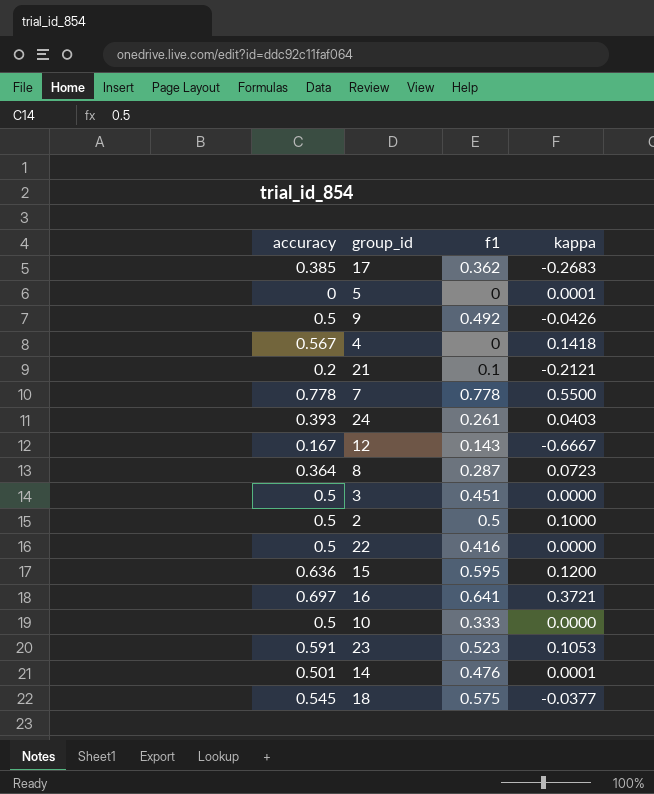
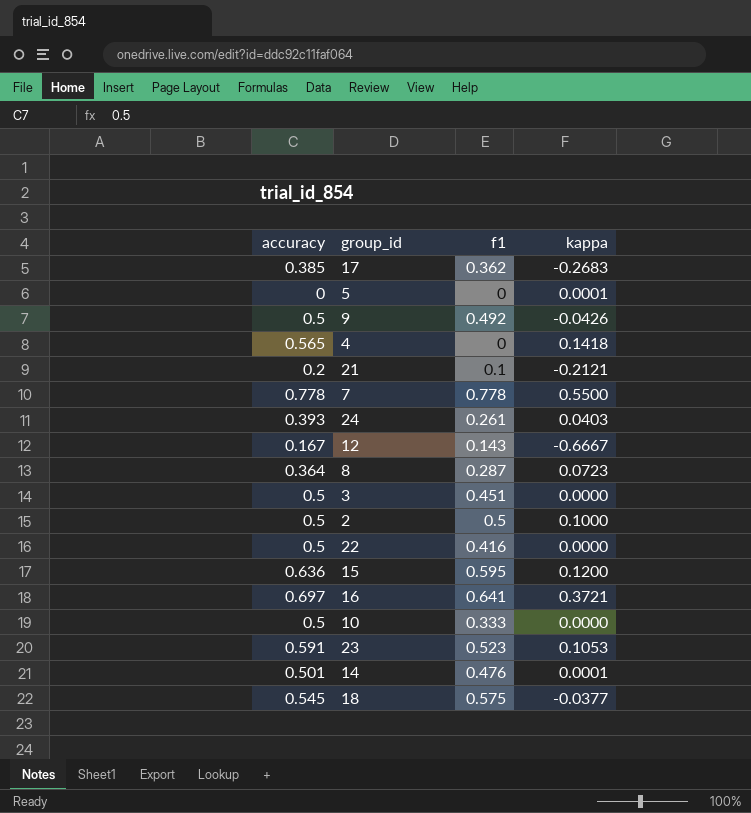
4 | accuracy: 0.567 -> 0.565

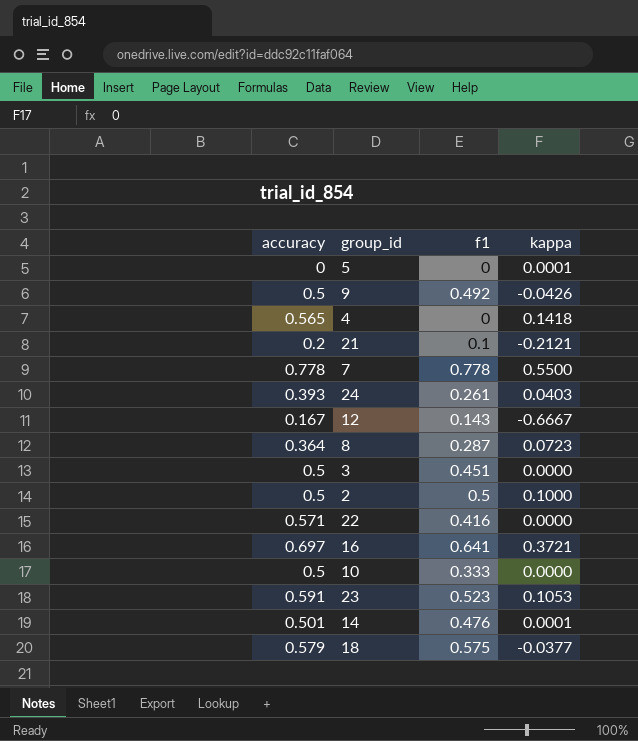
row 17: 0.385 | 0.362 | -0.2683 -> none
row 15: 0.636 | 0.595 | 0.1200 -> none
22 | accuracy: 0.5 -> 0.571
18 | accuracy: 0.545 -> 0.579

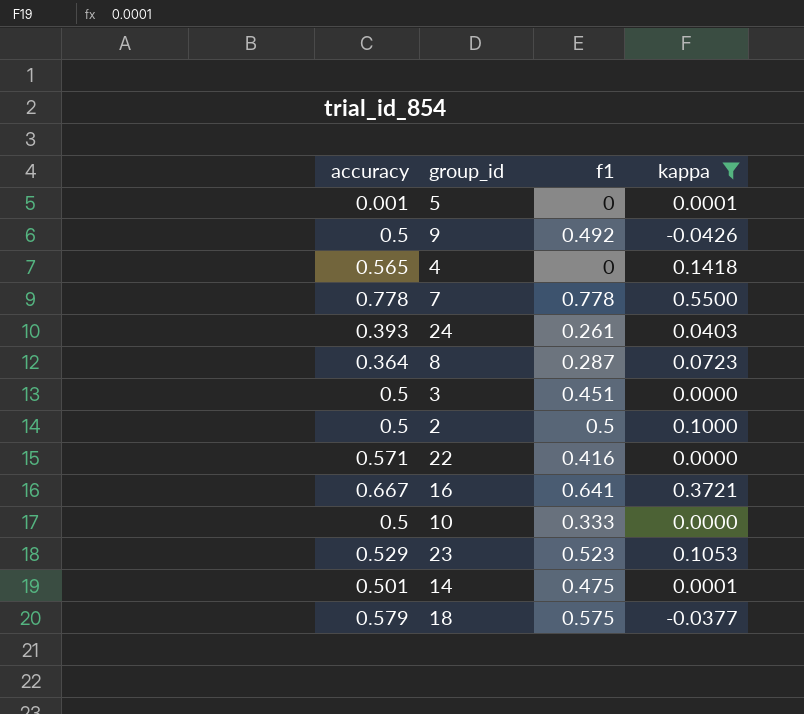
filter: none -> kappa >= -0.0426
5 | accuracy: 0 -> 0.001
16 | accuracy: 0.697 -> 0.667
23 | accuracy: 0.591 -> 0.529
14 | f1: 0.476 -> 0.475

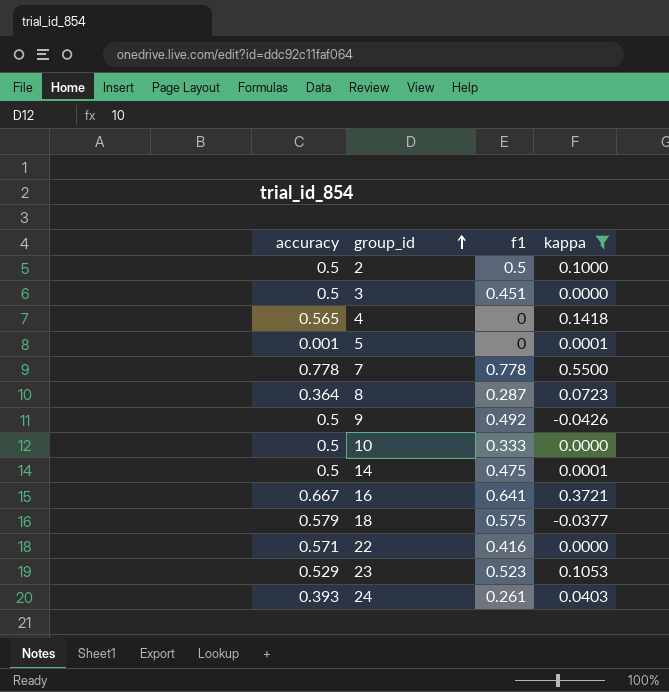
row order: none -> group_id ascending
14 | accuracy: 0.501 -> 0.5

